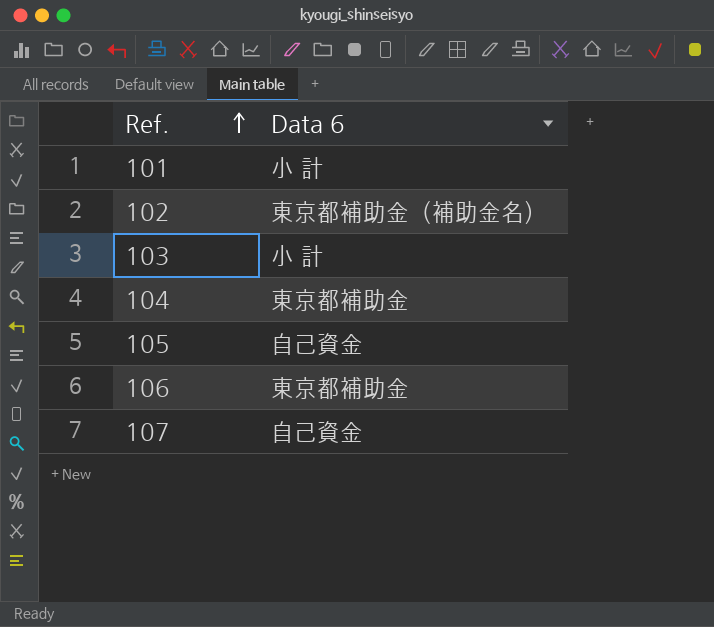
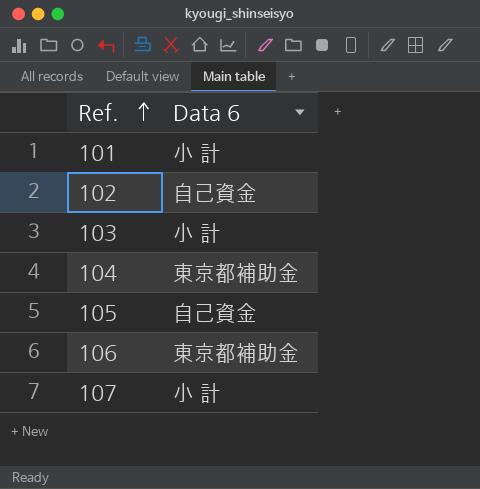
102 | Data 6: 東京都補助金（補助金名） -> 自己資金
107 | Data 6: 自己資金 -> 小 計

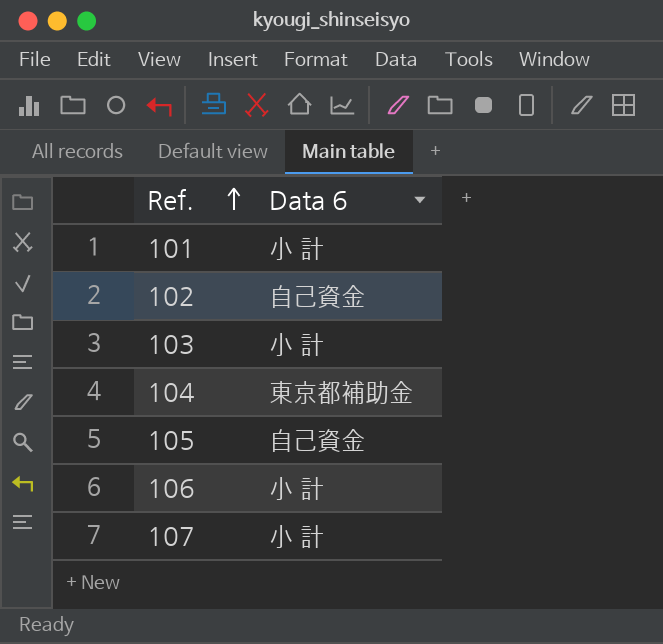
106 | Data 6: 東京都補助金 -> 小 計

